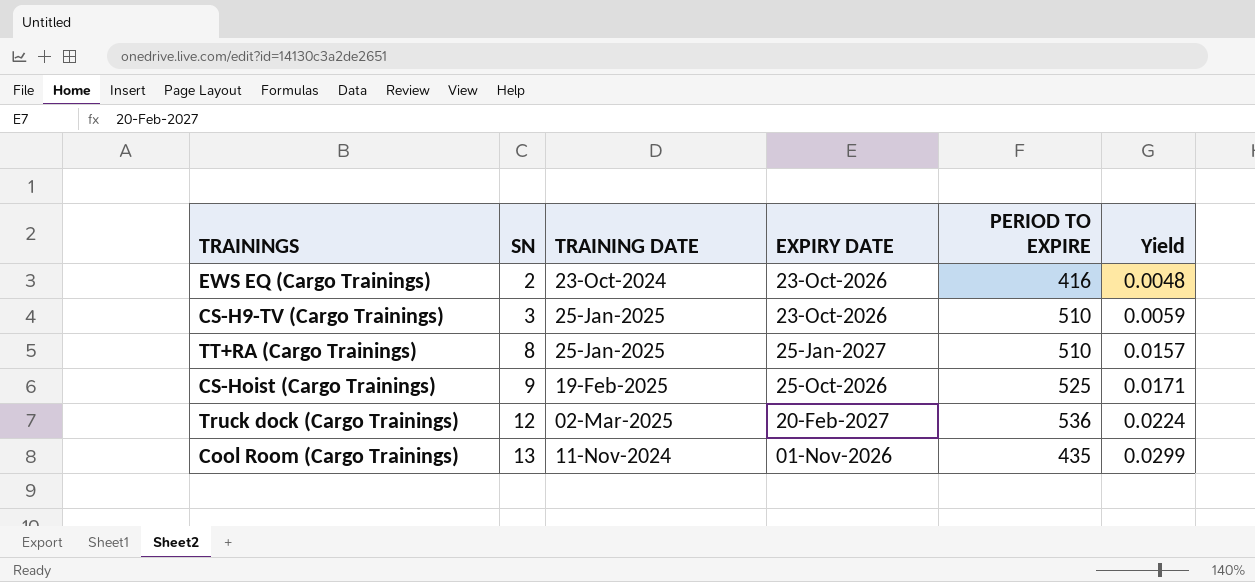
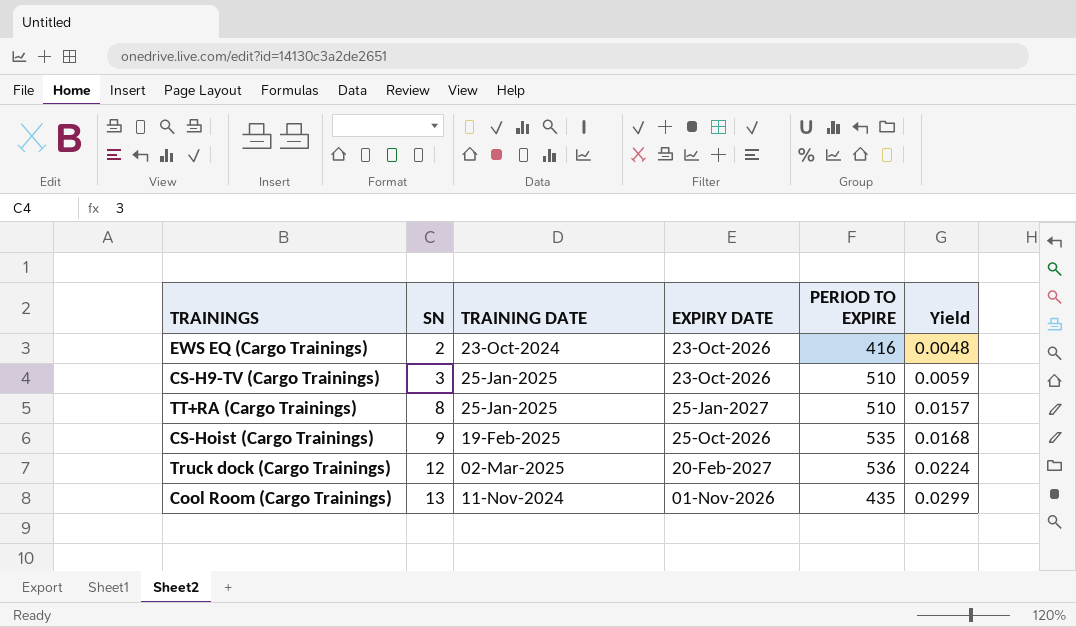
CS-Hoist (Cargo Trainings) | PERIOD TO EXPIRE: 525 -> 535
CS-Hoist (Cargo Trainings) | Yield: 0.0171 -> 0.0168

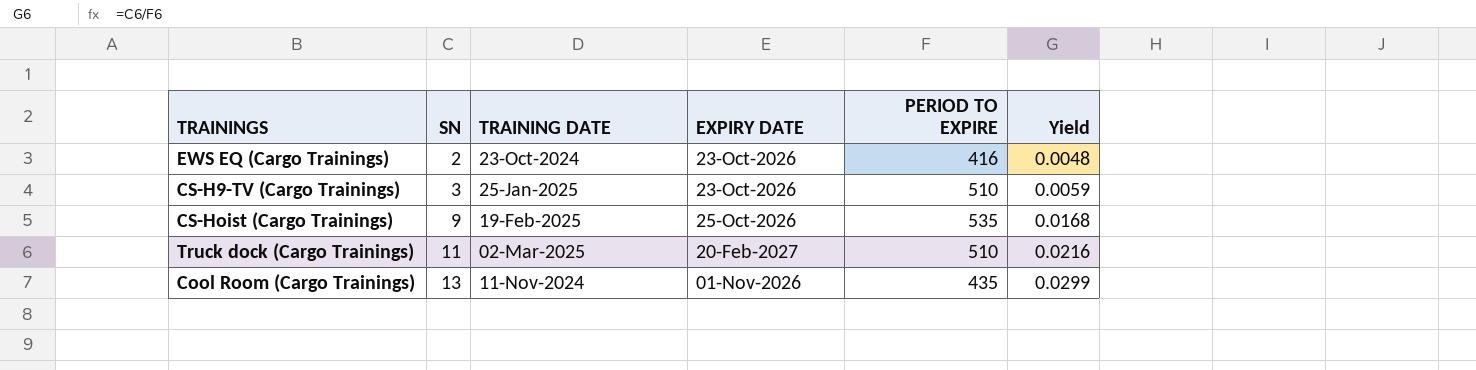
row TT+RA (Cargo Trainings): 8 | 25-Jan-2025 | 25-Jan-2027 | 510 | 0.0157 -> none
Truck dock (Cargo Trainings) | SN: 12 -> 11
Truck dock (Cargo Trainings) | PERIOD TO EXPIRE: 536 -> 510
Truck dock (Cargo Trainings) | Yield: 0.0224 -> 0.0216

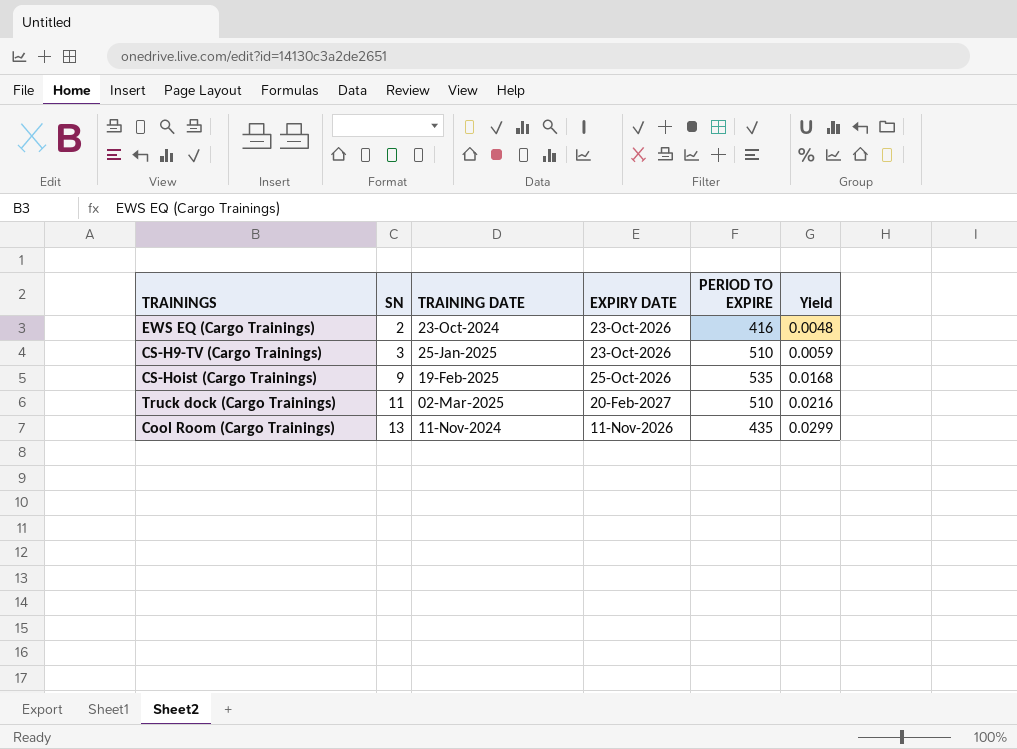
Cool Room (Cargo Trainings) | EXPIRY DATE: 01-Nov-2026 -> 11-Nov-2026

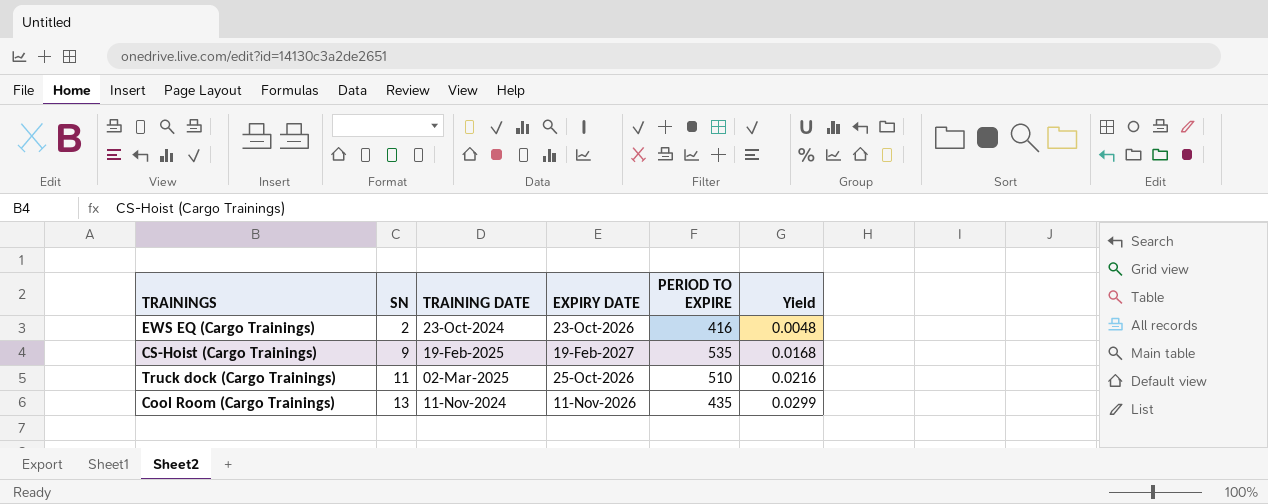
row CS-H9-TV (Cargo Trainings): 3 | 25-Jan-2025 | 23-Oct-2026 | 510 | 0.0059 -> none
CS-Hoist (Cargo Trainings) | EXPIRY DATE: 25-Oct-2026 -> 19-Feb-2027
Truck dock (Cargo Trainings) | EXPIRY DATE: 20-Feb-2027 -> 25-Oct-2026

